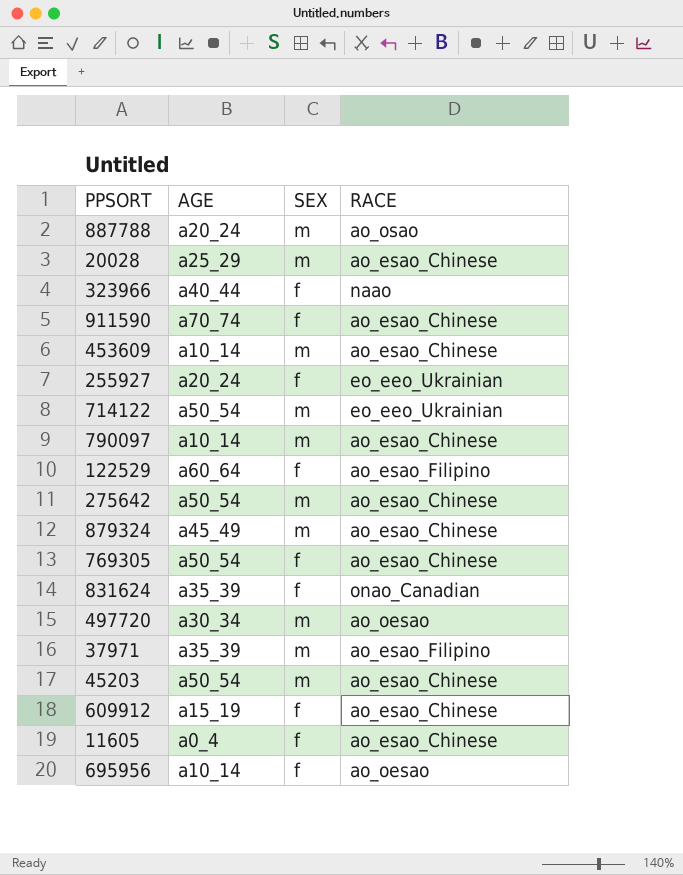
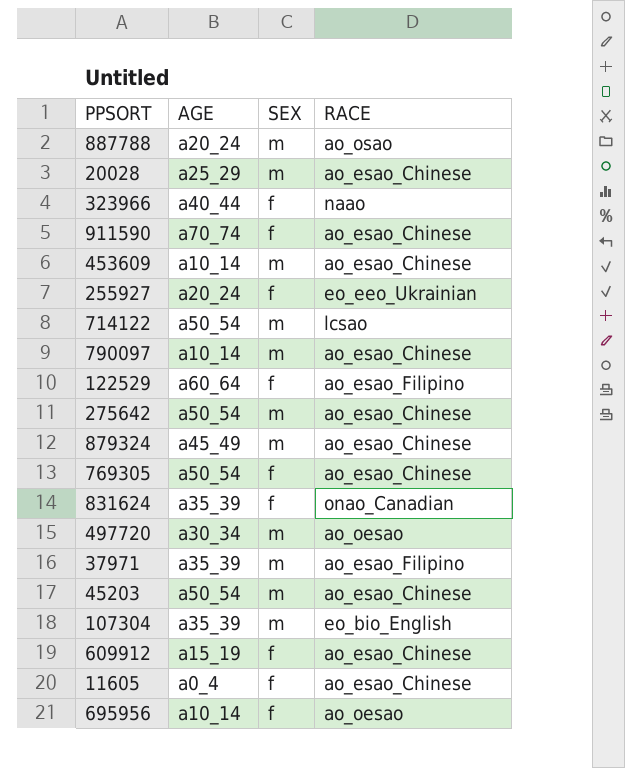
714122 | RACE: eo_eeo_Ukrainian -> lcsao
row 107304: none -> a35_39 | m | eo_bio_English

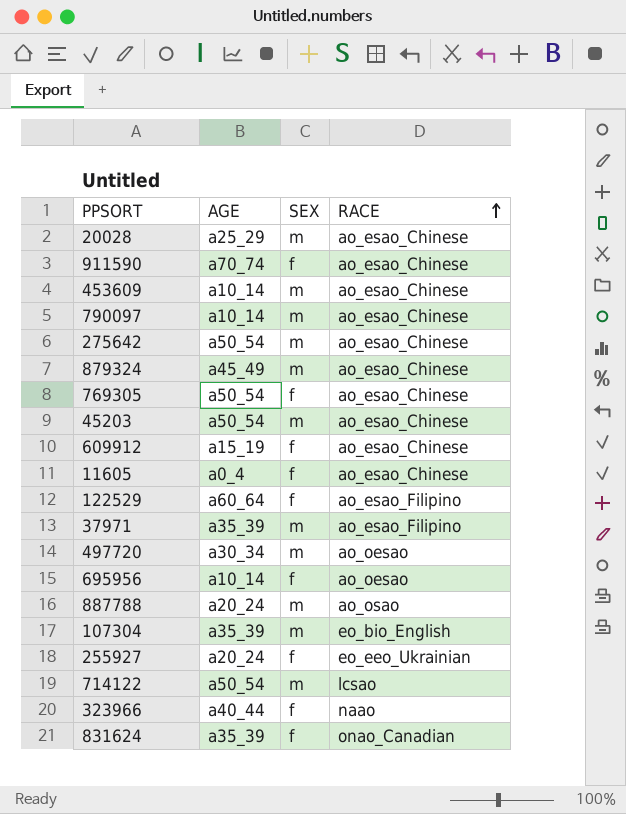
row order: none -> RACE ascending

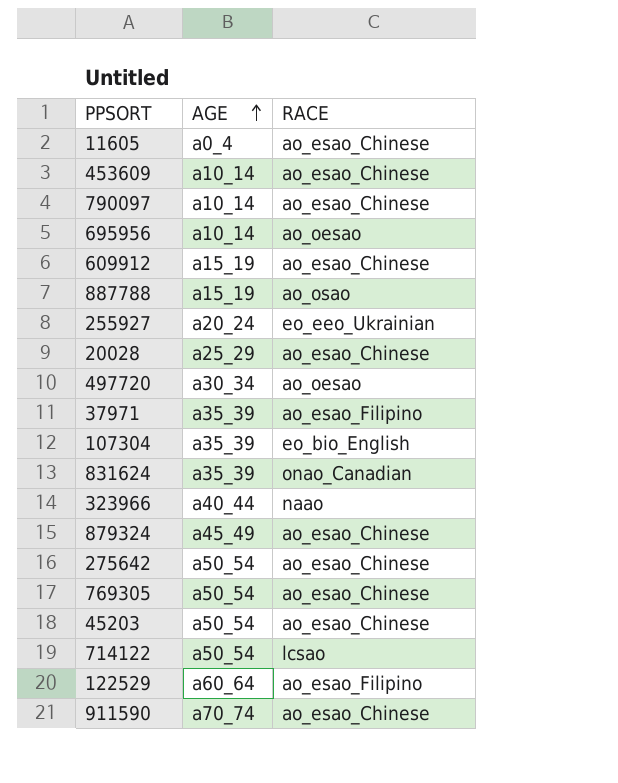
row order: RACE ascending -> AGE ascending
column SEX | position: 3 -> none
887788 | AGE: a20_24 -> a15_19

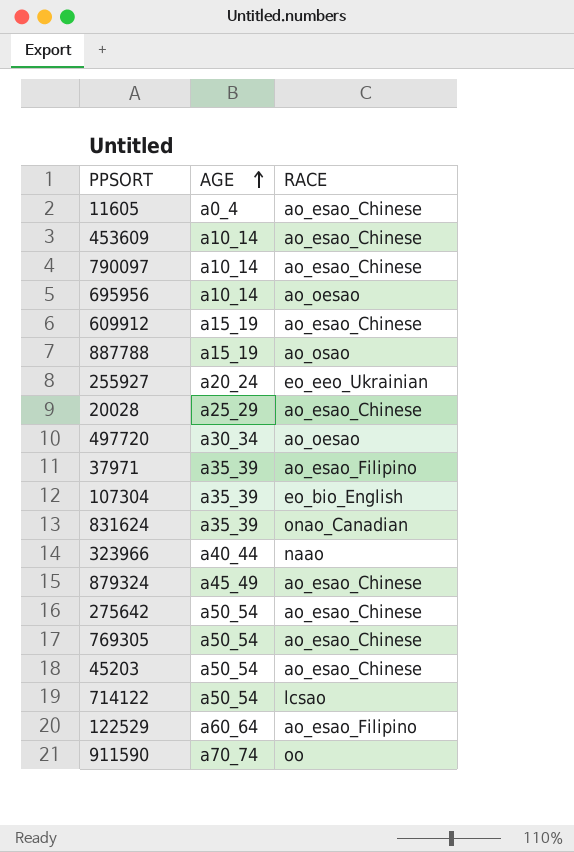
911590 | RACE: ao_esao_Chinese -> oo

